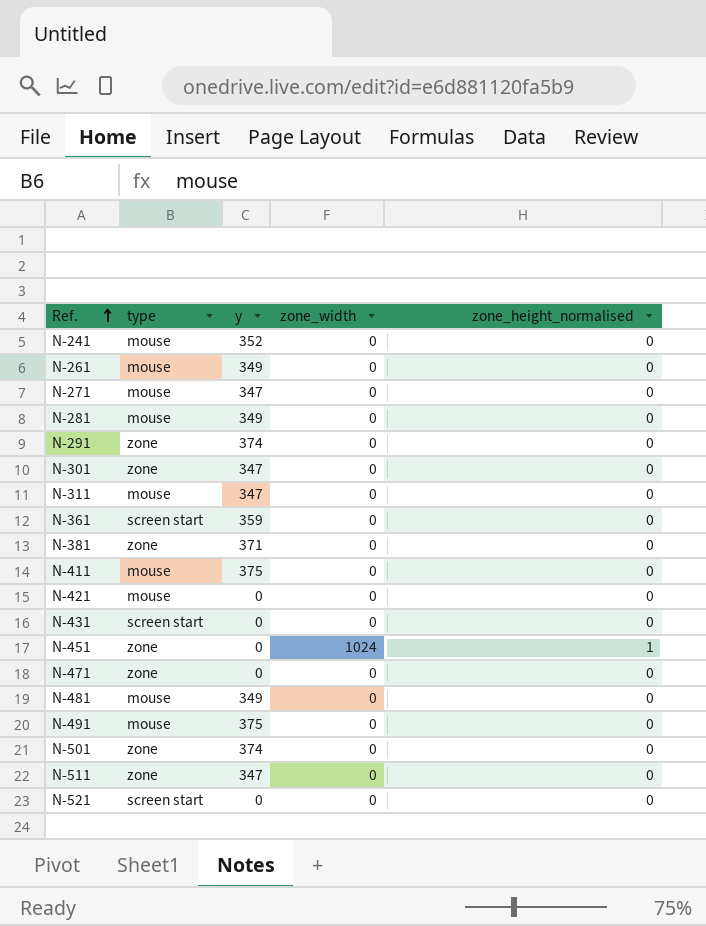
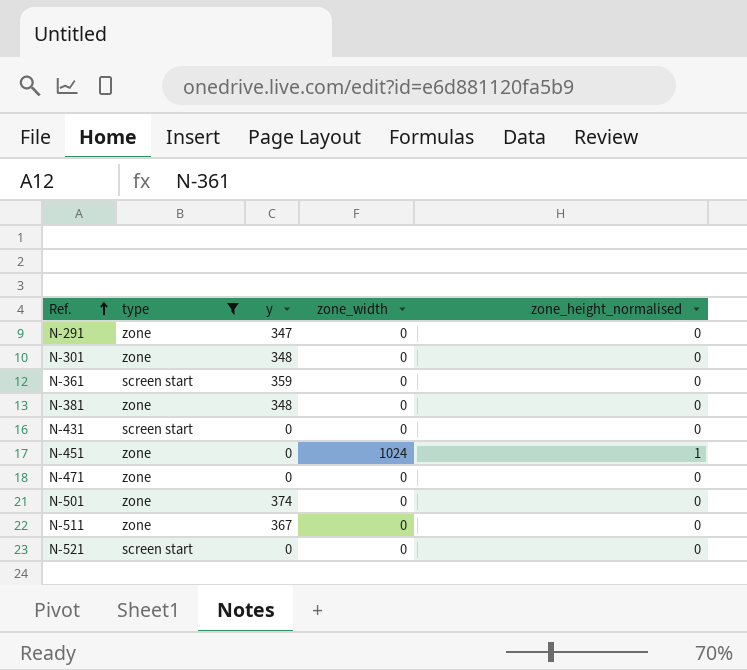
filter: none -> type != mouse
N-291 | y: 374 -> 347
N-301 | y: 347 -> 348
N-381 | y: 371 -> 348
N-511 | y: 347 -> 367

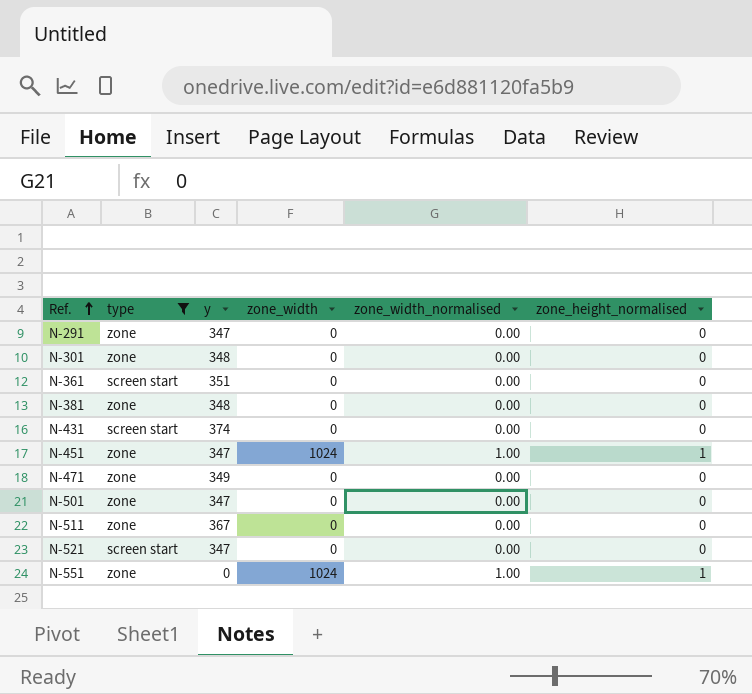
column zone_width_normalised | position: none -> 5
N-361 | y: 359 -> 351
N-431 | y: 0 -> 374
N-451 | y: 0 -> 347
N-471 | y: 0 -> 349
N-501 | y: 374 -> 347
N-521 | y: 0 -> 347
row N-551: none -> zone | 0 | 1024 | 1.00 | 1

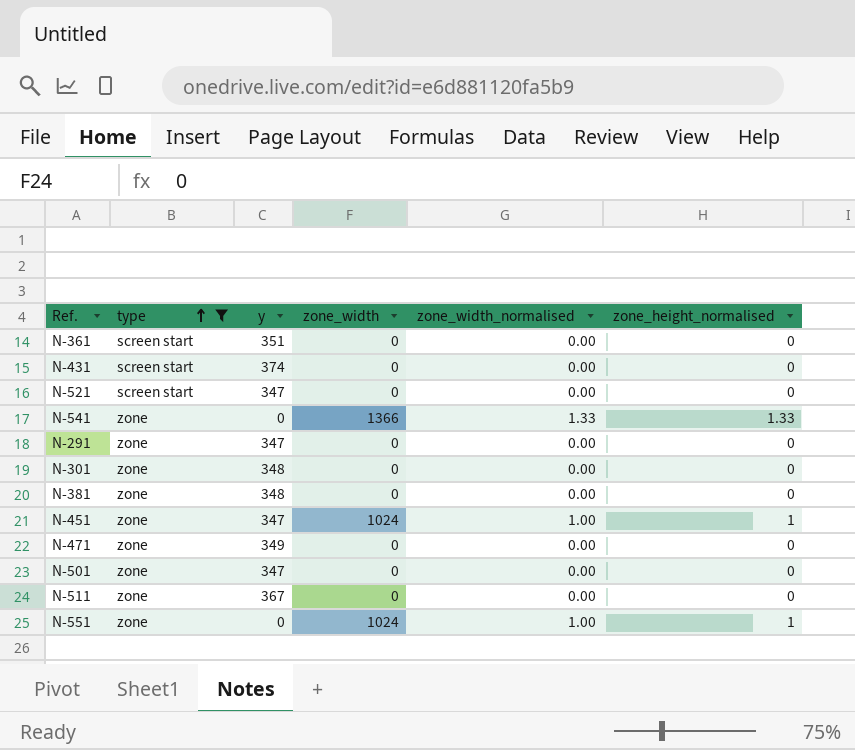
row order: Ref. ascending -> type ascending
row N-541: none -> zone | 0 | 1366 | 1.33 | 1.33

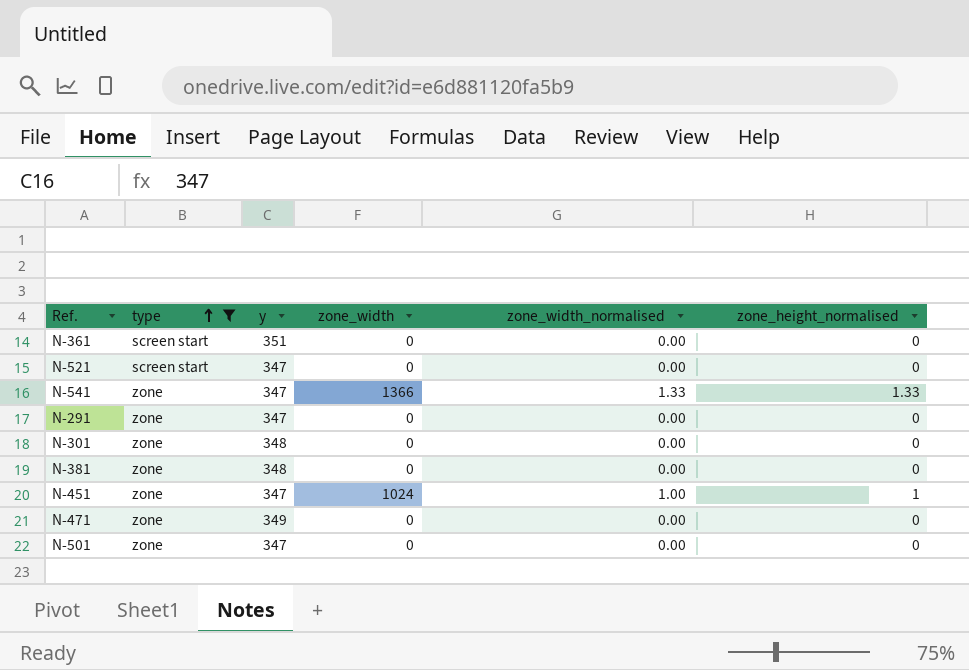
row N-431: screen start | 374 | 0 | 0.00 | 0 -> none
row N-511: zone | 367 | 0 | 0.00 | 0 -> none
row N-551: zone | 0 | 1024 | 1.00 | 1 -> none
N-541 | y: 0 -> 347

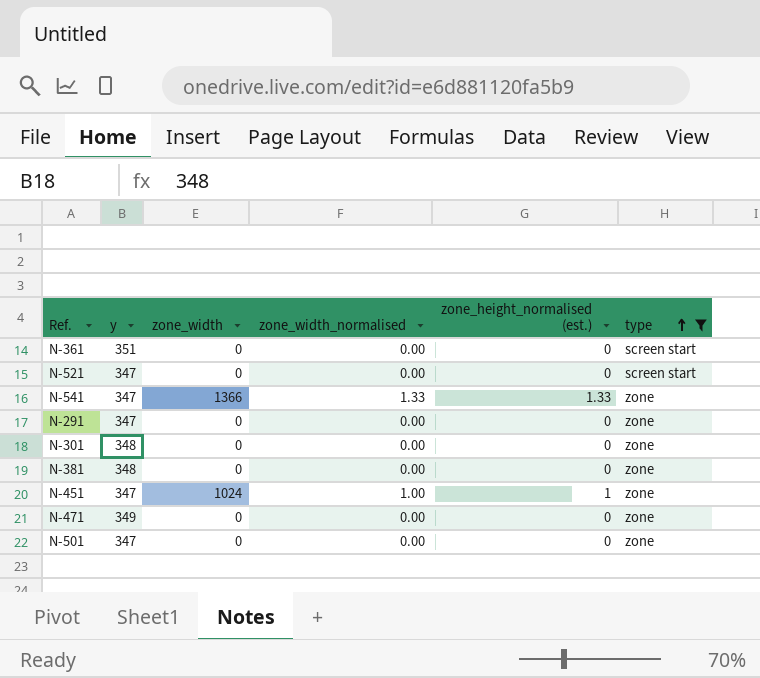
column name: zone_height_normalised -> zone_height_normalised (est.)
column type | position: 2 -> 6

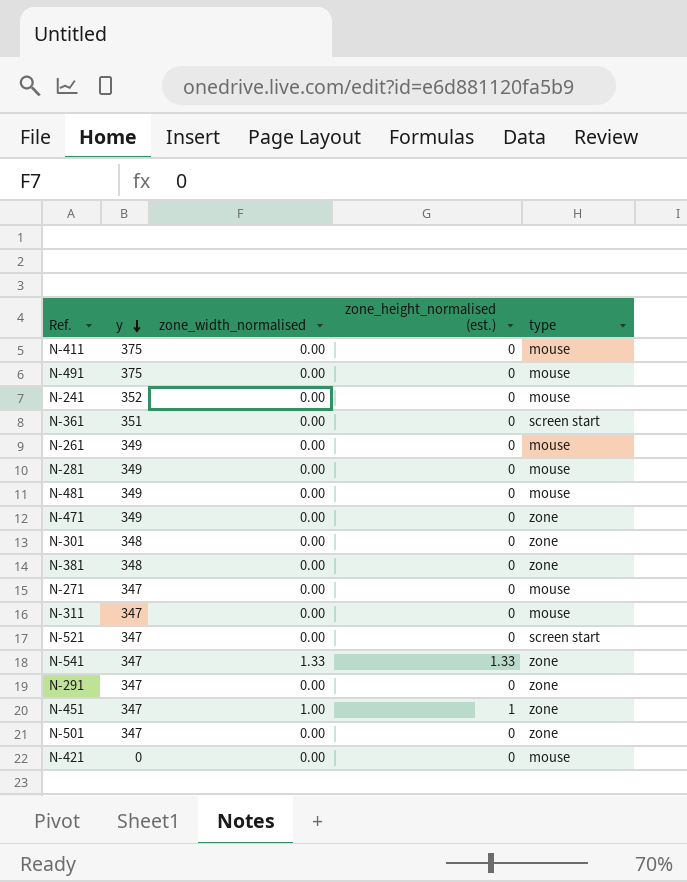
filter: type != mouse -> none
row order: type ascending -> y descending
column zone_width | position: 3 -> none

